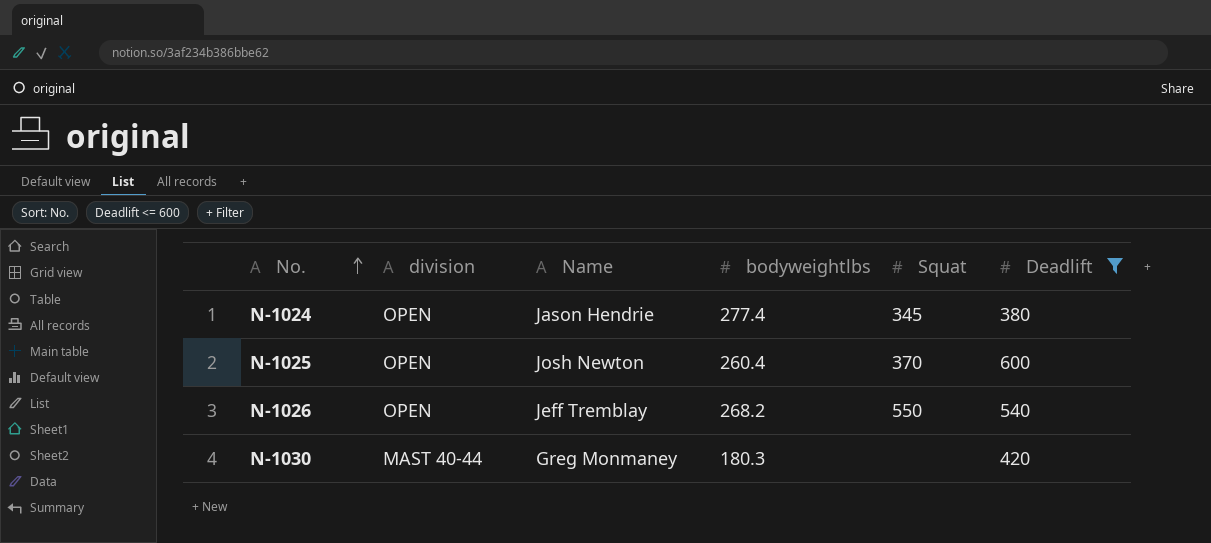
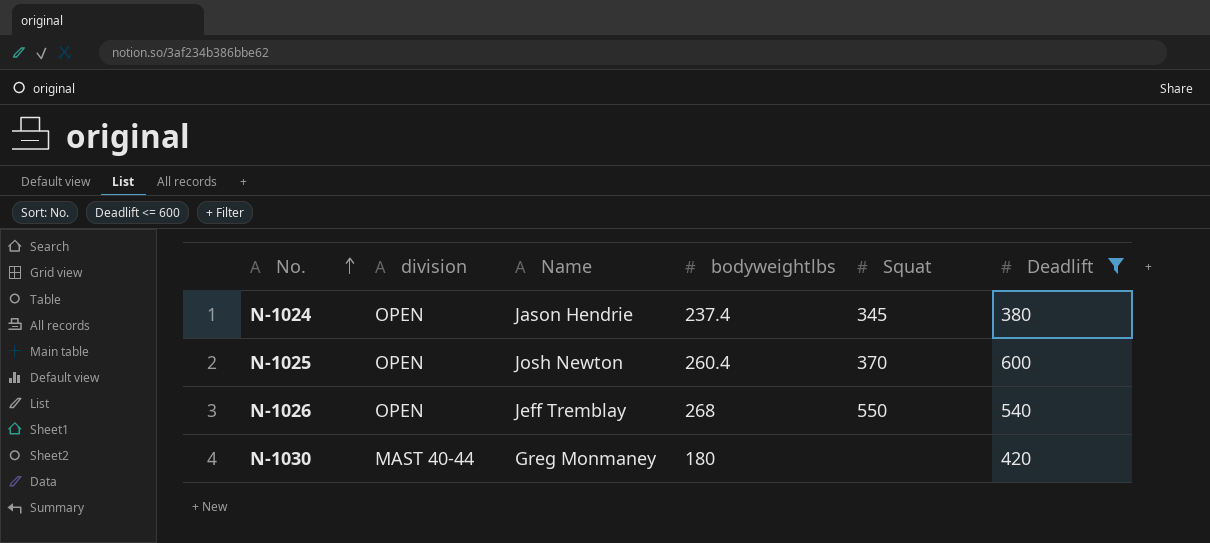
N-1024 | bodyweightlbs: 277.4 -> 237.4
N-1026 | bodyweightlbs: 268.2 -> 268
N-1030 | bodyweightlbs: 180.3 -> 180

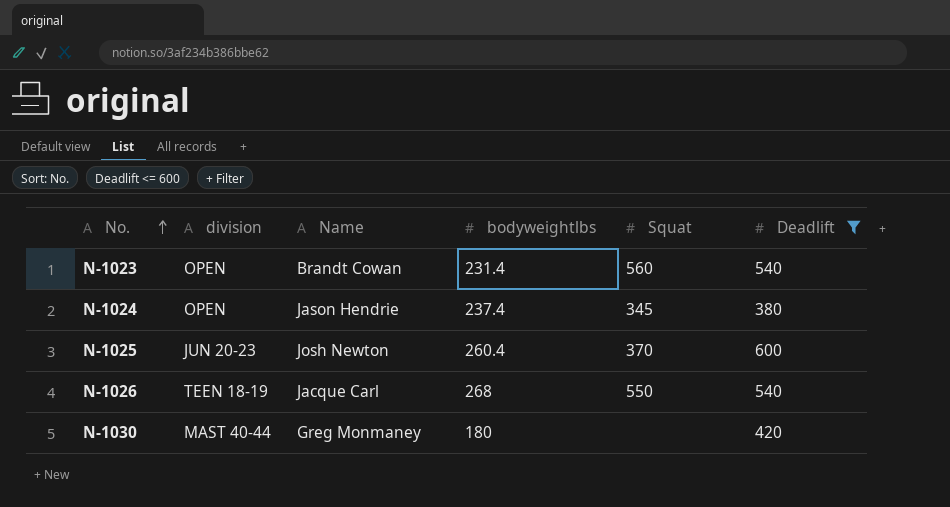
row N-1023: none -> OPEN | Brandt Cowan | 231.4 | 560 | 540
N-1025 | division: OPEN -> JUN 20-23
N-1026 | division: OPEN -> TEEN 18-19
N-1026 | Name: Jeff Tremblay -> Jacque Carl

